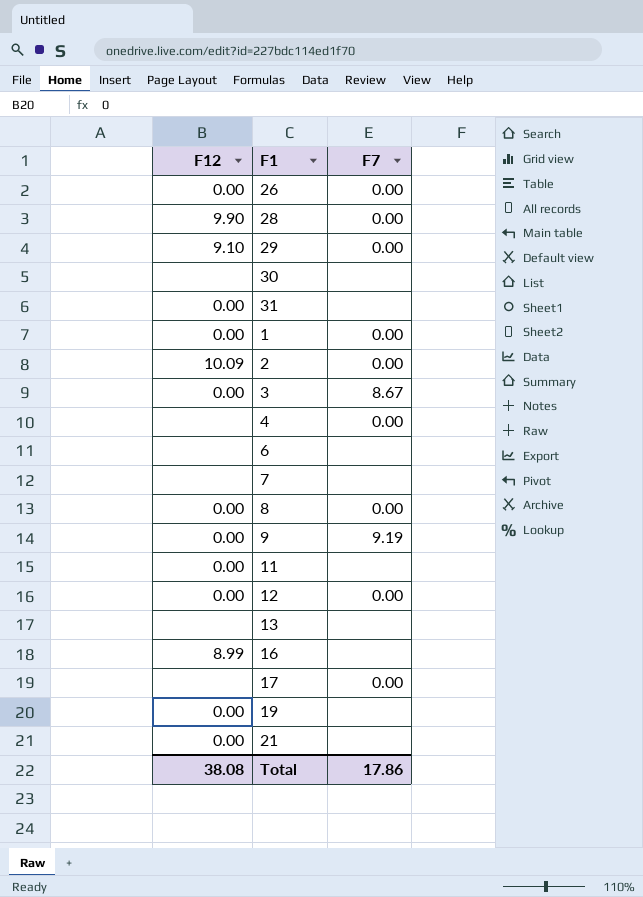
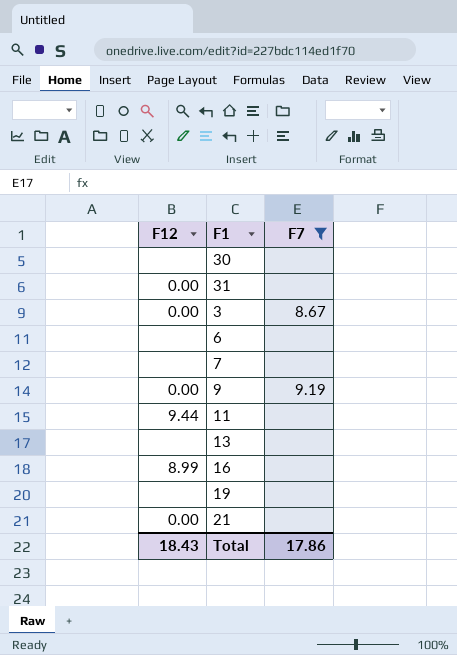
filter: none -> F7 != 0.00
11 | F12: 0.00 -> 9.44
19 | F12: 0.00 -> none
Total | F12: 38.08 -> 18.43

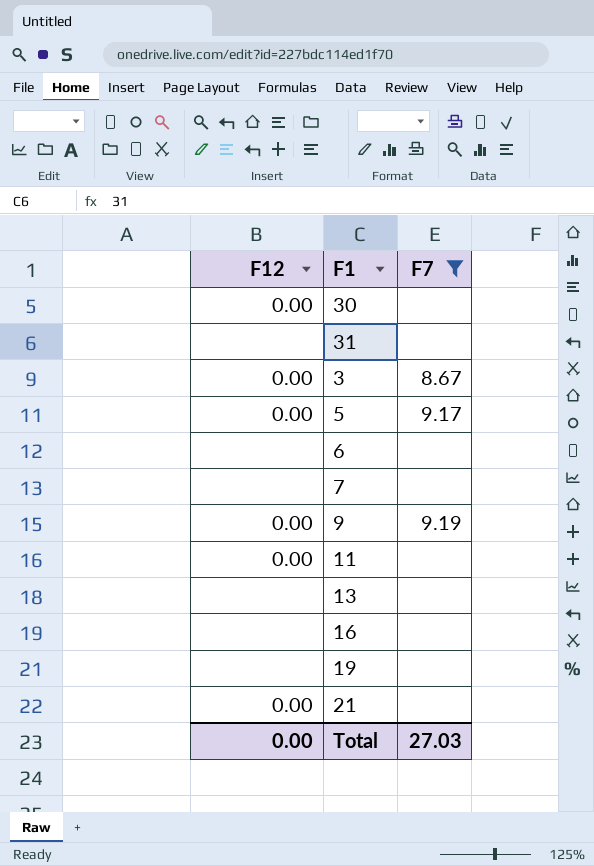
30 | F12: none -> 0.00
31 | F12: 0.00 -> none
row 5: none -> 0.00 | 9.17
11 | F12: 9.44 -> 0.00
16 | F12: 8.99 -> none
Total | F12: 18.43 -> 0.00
Total | F7: 17.86 -> 27.03

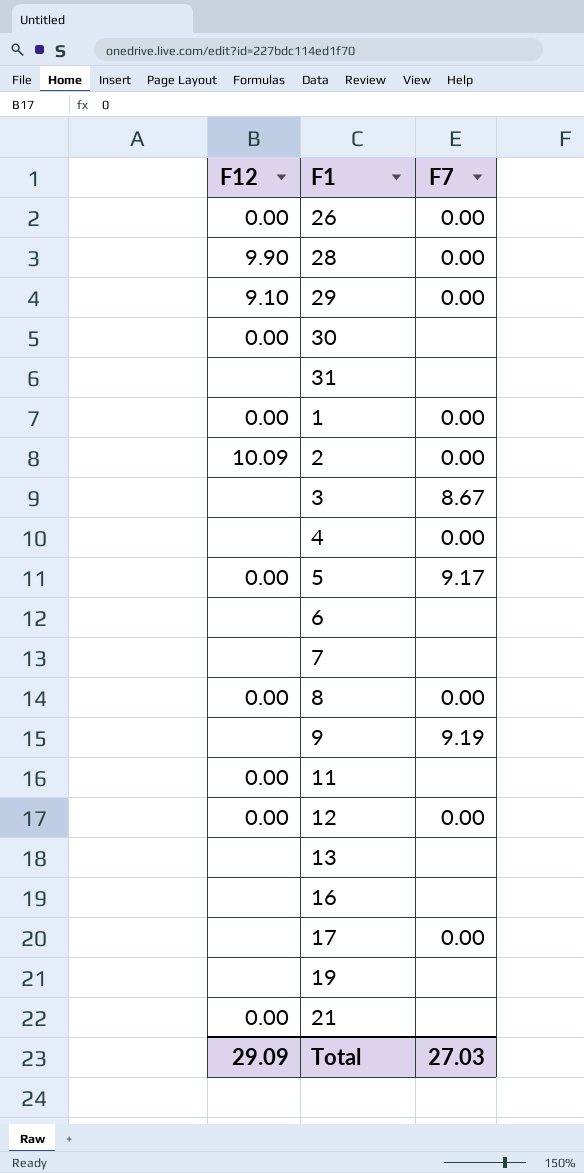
filter: F7 != 0.00 -> none
3 | F12: 0.00 -> none
9 | F12: 0.00 -> none
Total | F12: 0.00 -> 29.09

